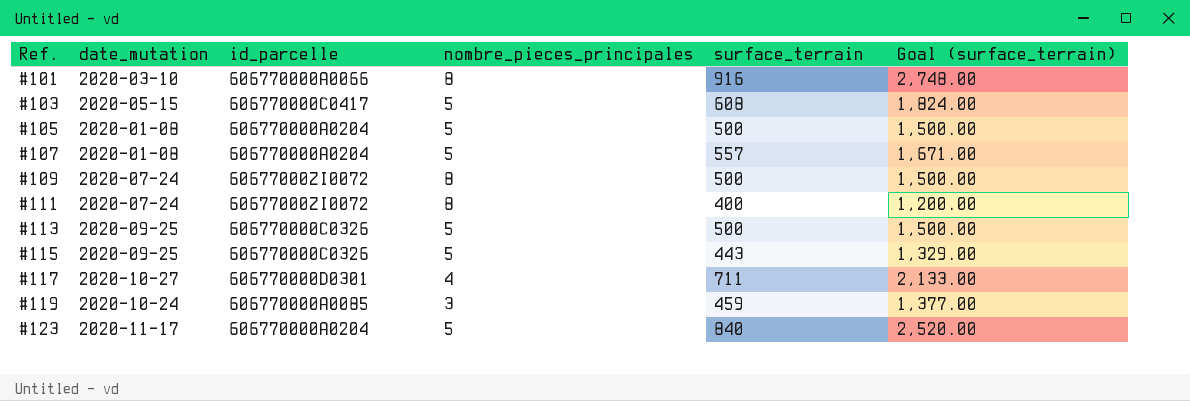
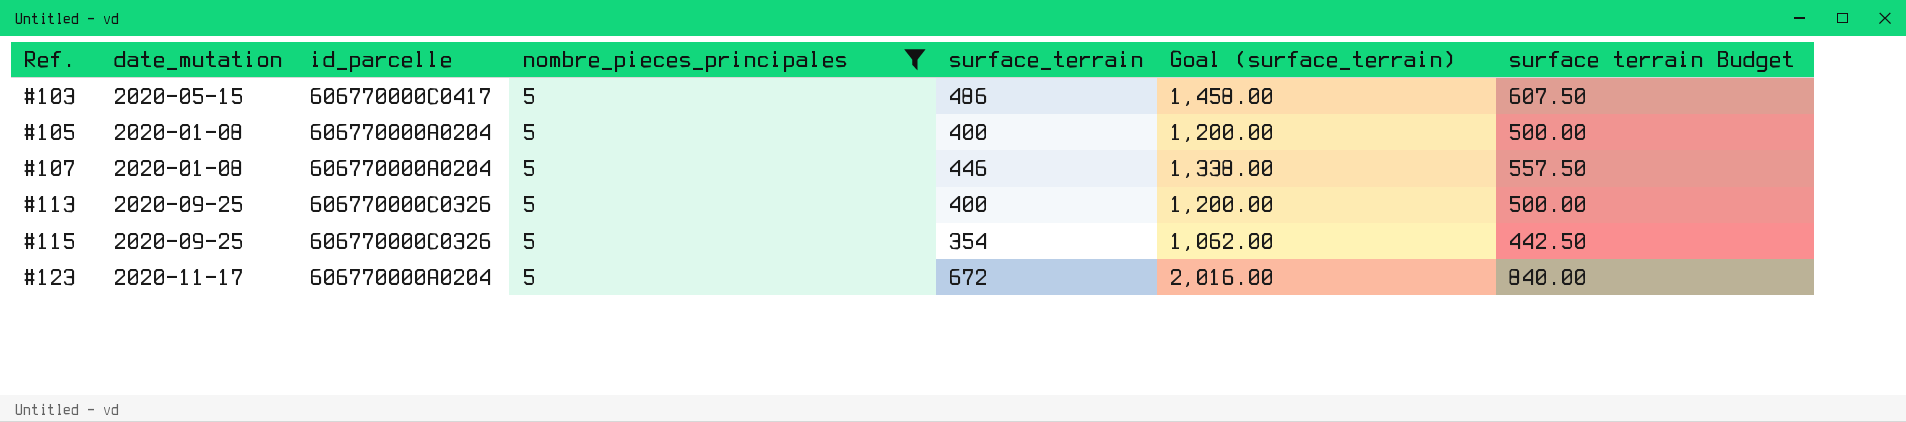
filter: none -> nombre_pieces_principales = 5
column surface terrain Budget | formula: none -> [surface_terrain] * 1.25
#103 | surface_terrain: 608 -> 486
#103 | Goal (surface_terrain): 1,824.00 -> 1,458.00
#105 | surface_terrain: 500 -> 400
#105 | Goal (surface_terrain): 1,500.00 -> 1,200.00
#107 | surface_terrain: 557 -> 446
#107 | Goal (surface_terrain): 1,671.00 -> 1,338.00
#113 | surface_terrain: 500 -> 400
#113 | Goal (surface_terrain): 1,500.00 -> 1,200.00
#115 | surface_terrain: 443 -> 354
#115 | Goal (surface_terrain): 1,329.00 -> 1,062.00
#123 | surface_terrain: 840 -> 672
#123 | Goal (surface_terrain): 2,520.00 -> 2,016.00

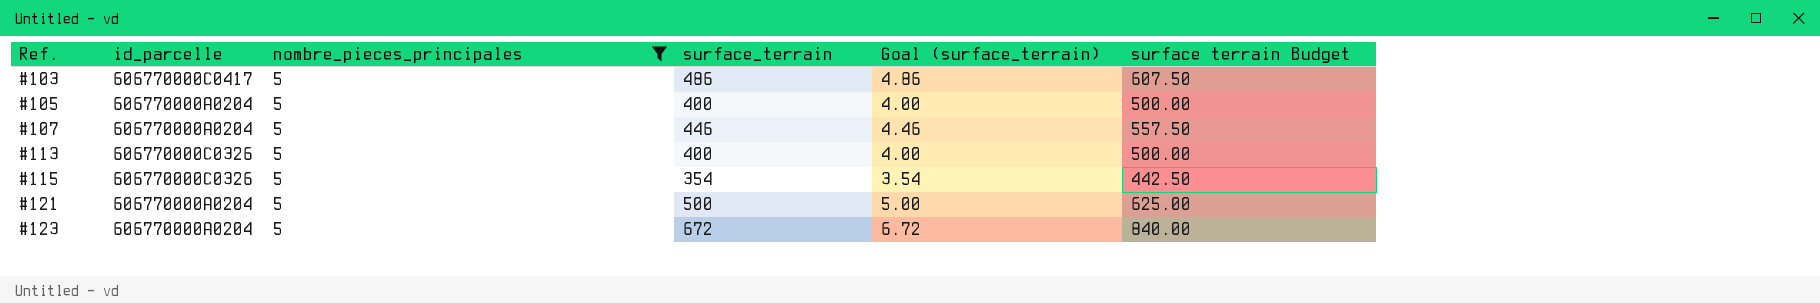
column date_mutation | position: 2 -> none
column Goal (surface_terrain) | formula: [surface_terrain] * 3 -> [surface_terrain] * 0.01
row #121: none -> 606770000A0204 | 5 | 500 | 5.00 | 625.00

